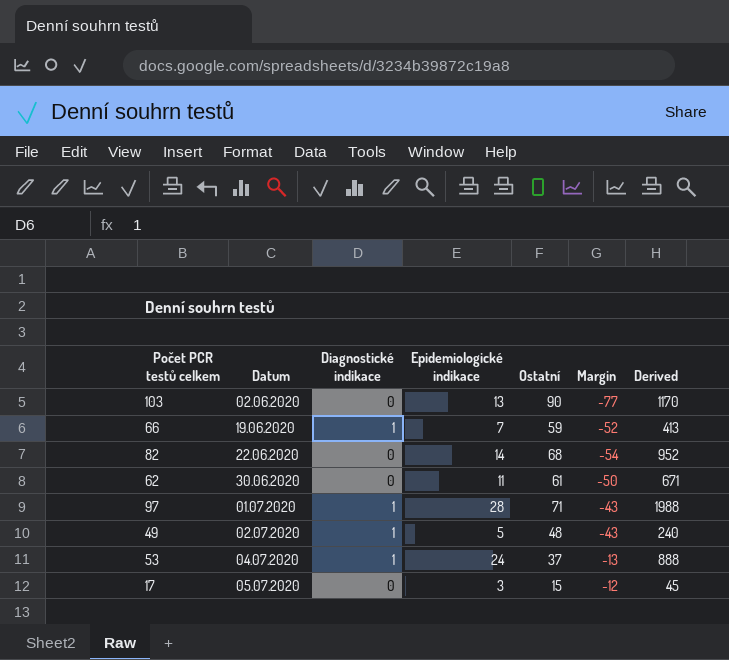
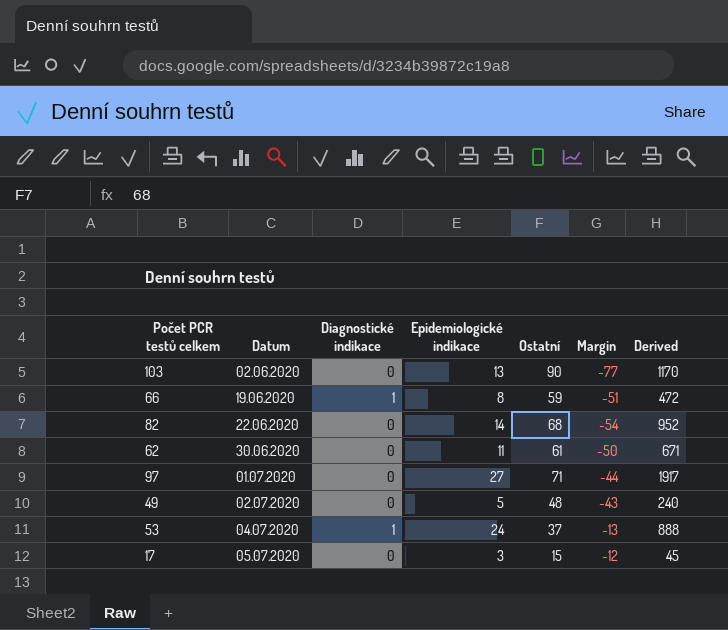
66 | Epidemiologické indikace: 7 -> 8
66 | Margin: -52 -> -51
66 | Derived: 413 -> 472
97 | Diagnostické indikace: 1 -> 0
97 | Epidemiologické indikace: 28 -> 27
97 | Margin: -43 -> -44
97 | Derived: 1988 -> 1917
49 | Diagnostické indikace: 1 -> 0

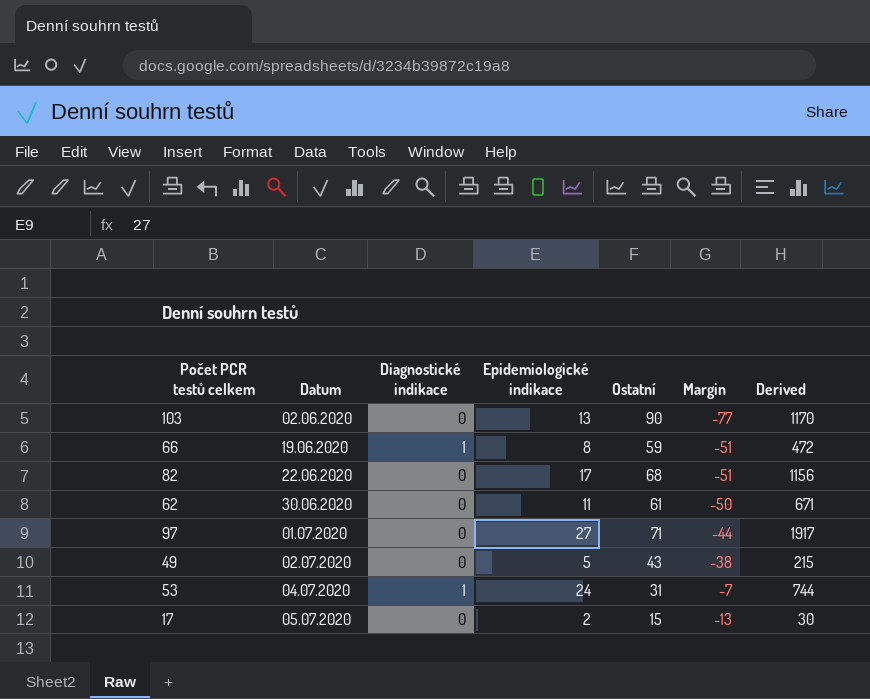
82 | Epidemiologické indikace: 14 -> 17
82 | Margin: -54 -> -51
82 | Derived: 952 -> 1156
49 | Ostatní: 48 -> 43
49 | Margin: -43 -> -38
49 | Derived: 240 -> 215
53 | Ostatní: 37 -> 31
53 | Margin: -13 -> -7
53 | Derived: 888 -> 744
17 | Epidemiologické indikace: 3 -> 2
17 | Margin: -12 -> -13
17 | Derived: 45 -> 30

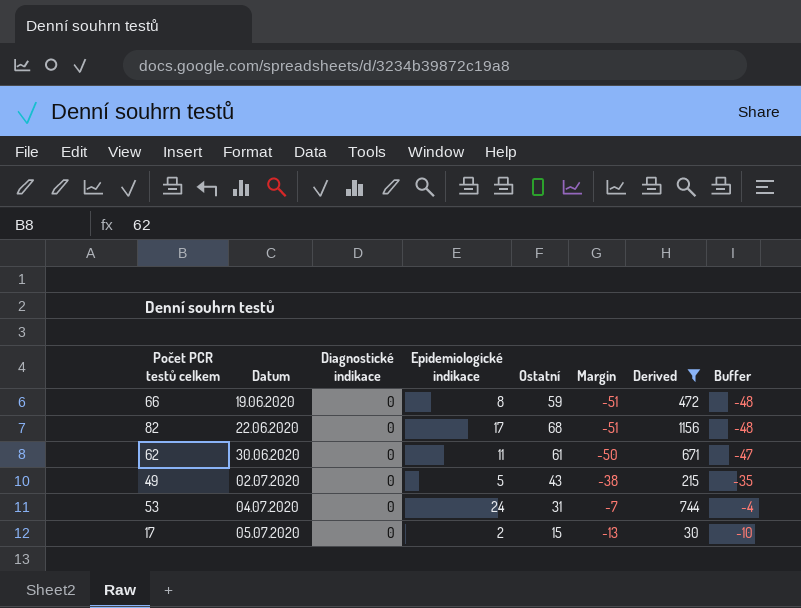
filter: none -> Derived <= 1156
column Buffer | formula: none -> [Margin] + 3
66 | Diagnostické indikace: 1 -> 0
53 | Diagnostické indikace: 1 -> 0

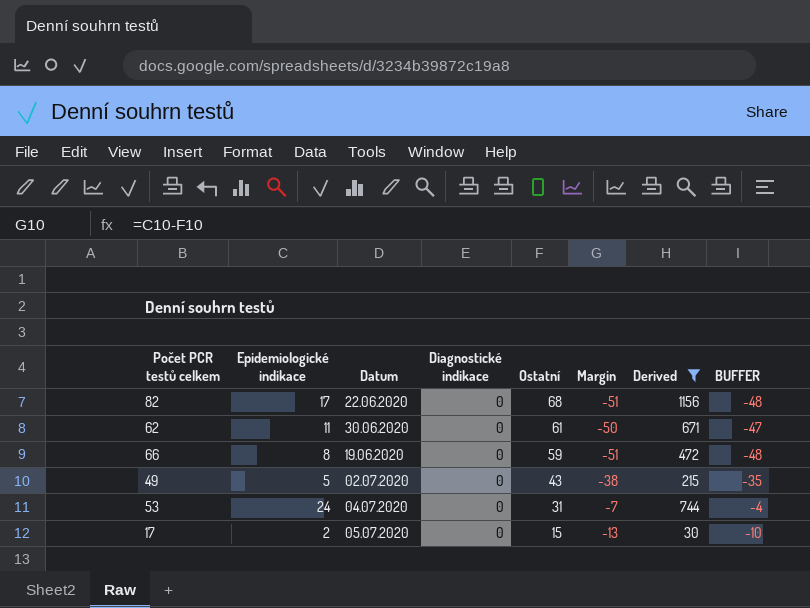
row order: Datum ascending -> Ostatní descending
column Epidemiologické indikace | position: 4 -> 2
column name: Buffer -> BUFFER

